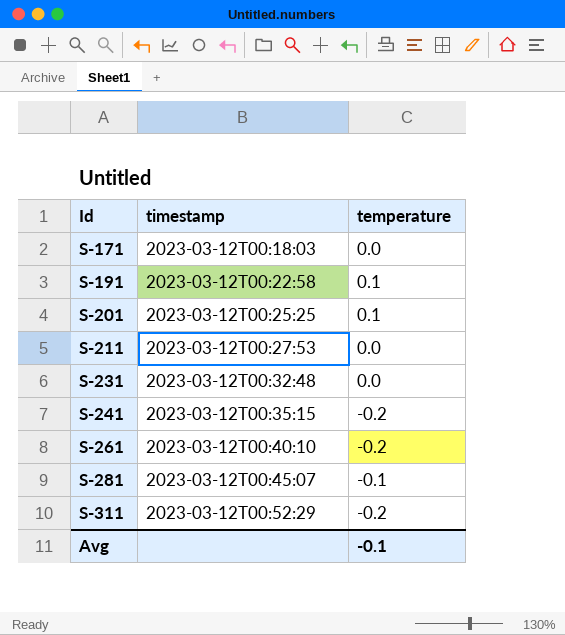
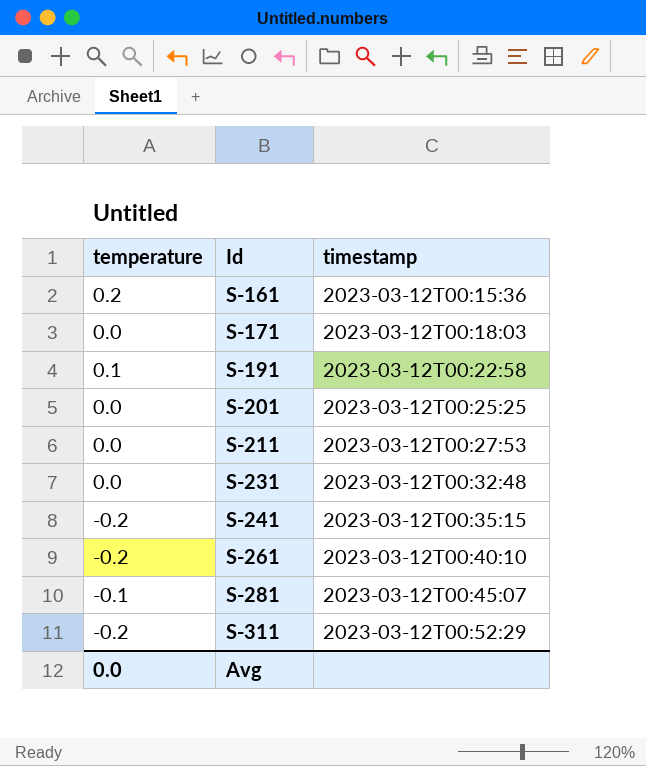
column temperature | position: 3 -> 1
row S-161: none -> 0.2 | 2023-03-12T00:15:36
S-201 | temperature: 0.1 -> 0.0
Avg | temperature: -0.1 -> 0.0

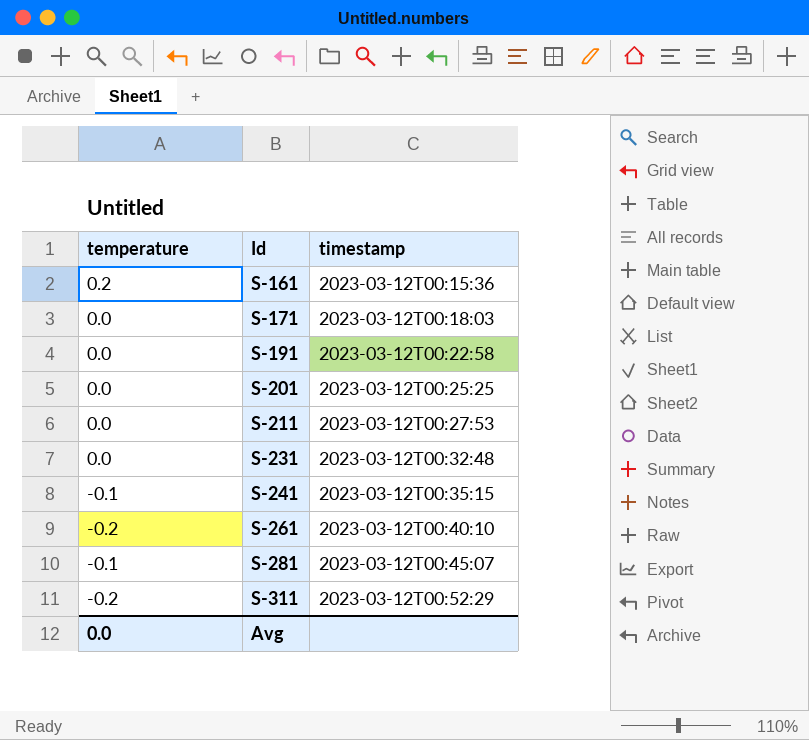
S-191 | temperature: 0.1 -> 0.0
S-241 | temperature: -0.2 -> -0.1

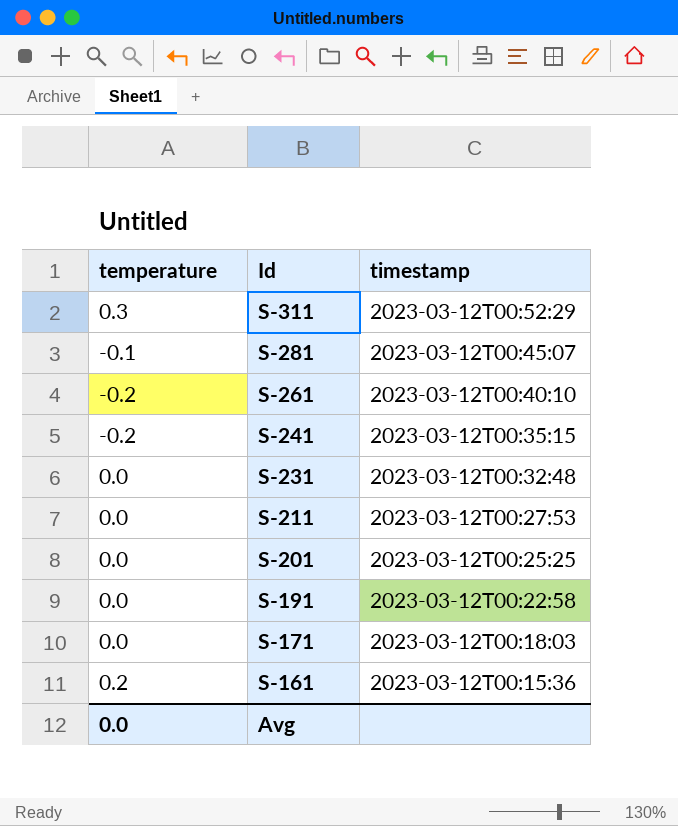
row order: Id ascending -> Id descending
S-311 | temperature: -0.2 -> 0.3
S-241 | temperature: -0.1 -> -0.2

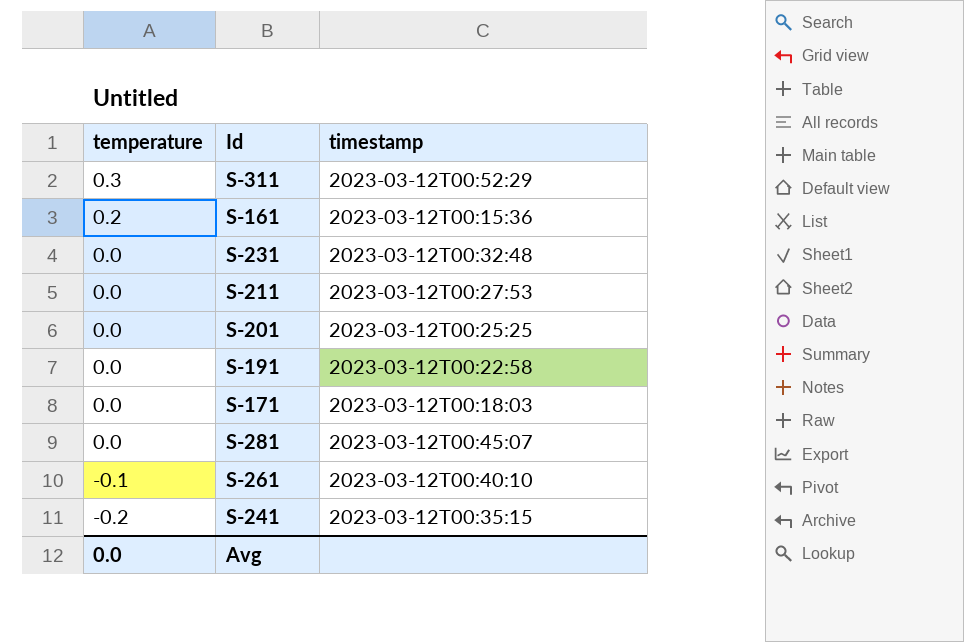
row order: Id descending -> temperature descending
S-281 | temperature: -0.1 -> 0.0
S-261 | temperature: -0.2 -> -0.1

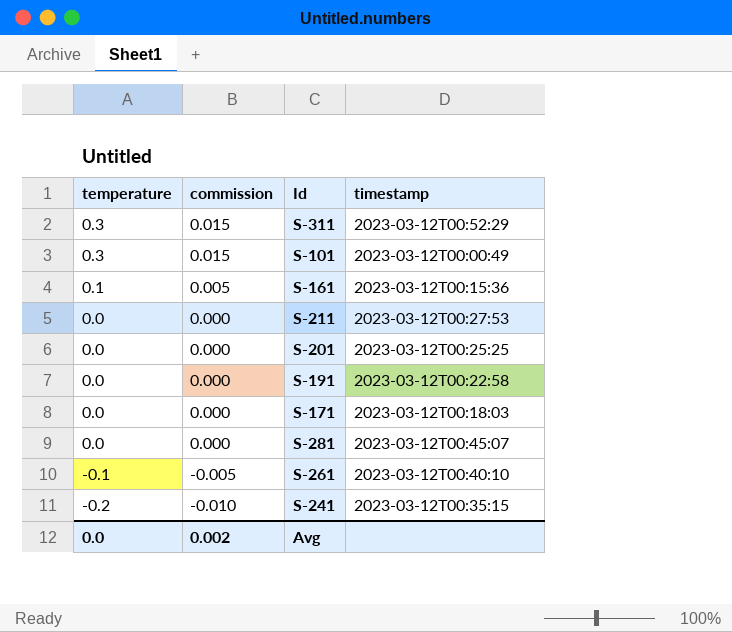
column commission | formula: none -> [temperature] * 0.05
row S-231: 0.0 | 2023-03-12T00:32:48 -> none
row S-101: none -> 0.3 | 0.015 | 2023-03-12T00:00:49
S-161 | temperature: 0.2 -> 0.1

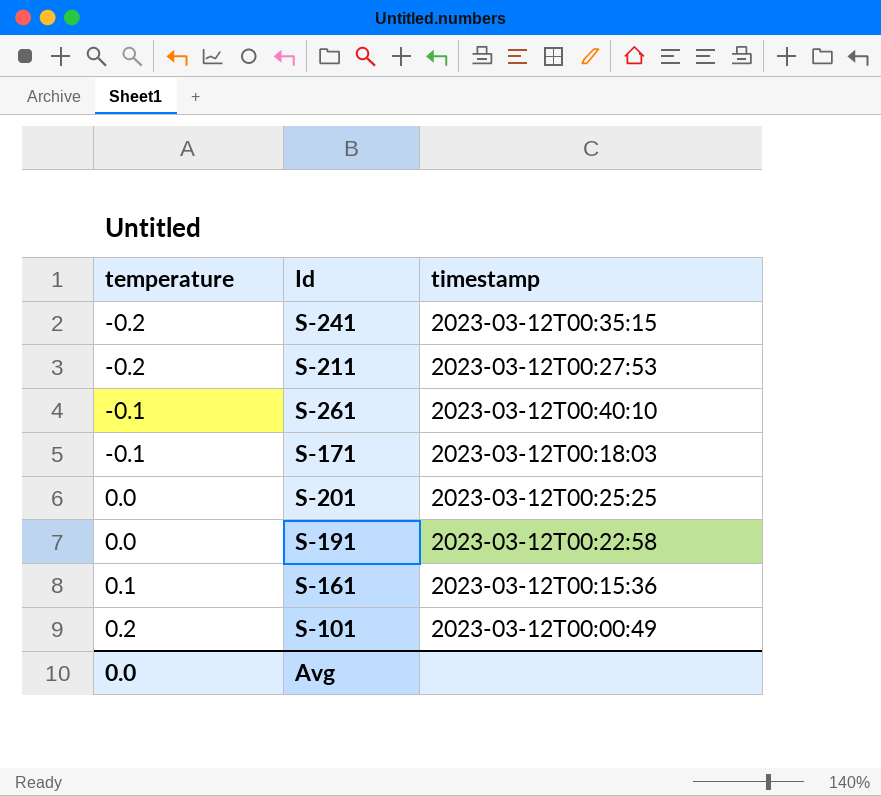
row order: temperature descending -> temperature ascending
column commission | formula: [temperature] * 0.05 -> none
row S-311: 0.3 | 0.015 | 2023-03-12T00:52:29 -> none
row S-281: 0.0 | 0.000 | 2023-03-12T00:45:07 -> none
S-211 | temperature: 0.0 -> -0.2
S-171 | temperature: 0.0 -> -0.1
S-101 | temperature: 0.3 -> 0.2

